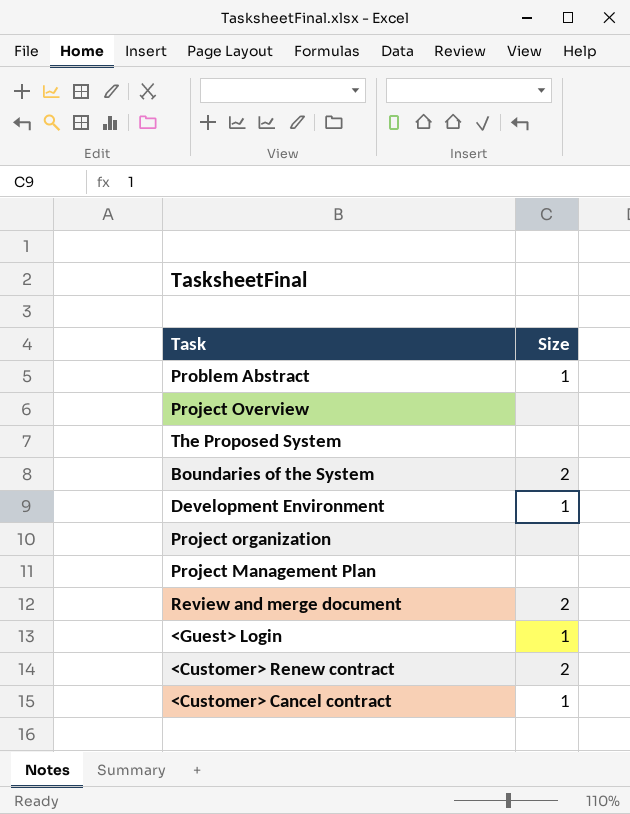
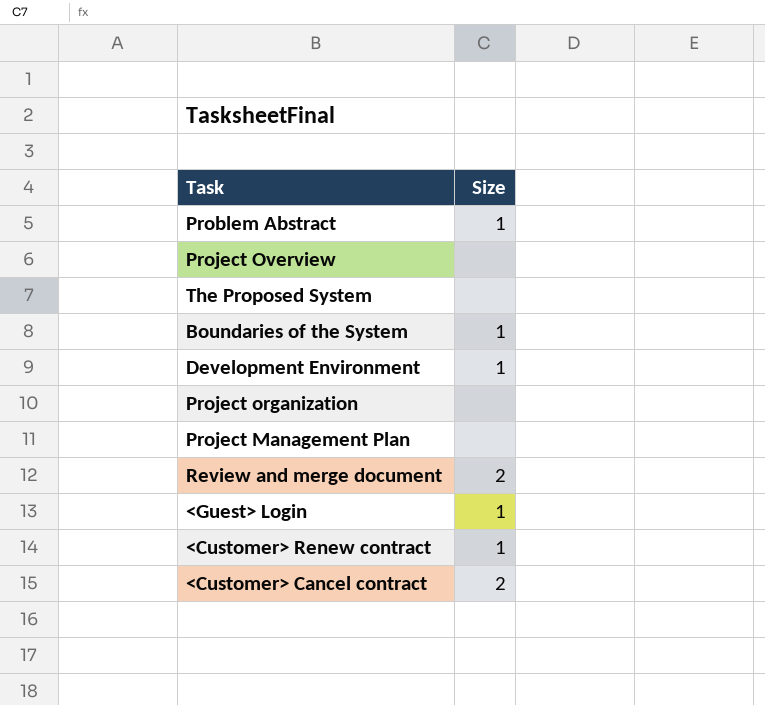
Boundaries of the System | Size: 2 -> 1
<Customer> Renew contract | Size: 2 -> 1
<Customer> Cancel contract | Size: 1 -> 2

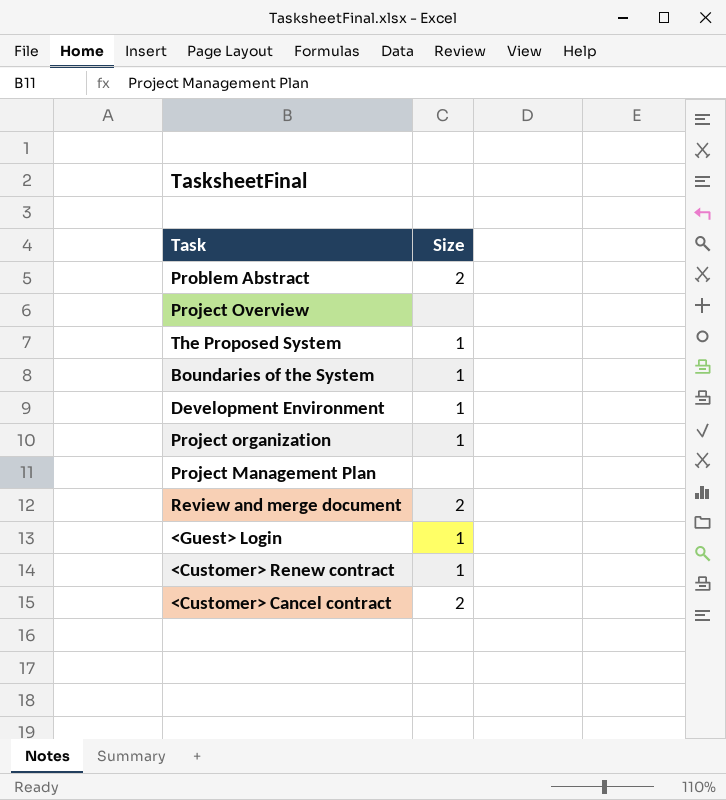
Problem Abstract | Size: 1 -> 2
The Proposed System | Size: none -> 1
Project organization | Size: none -> 1

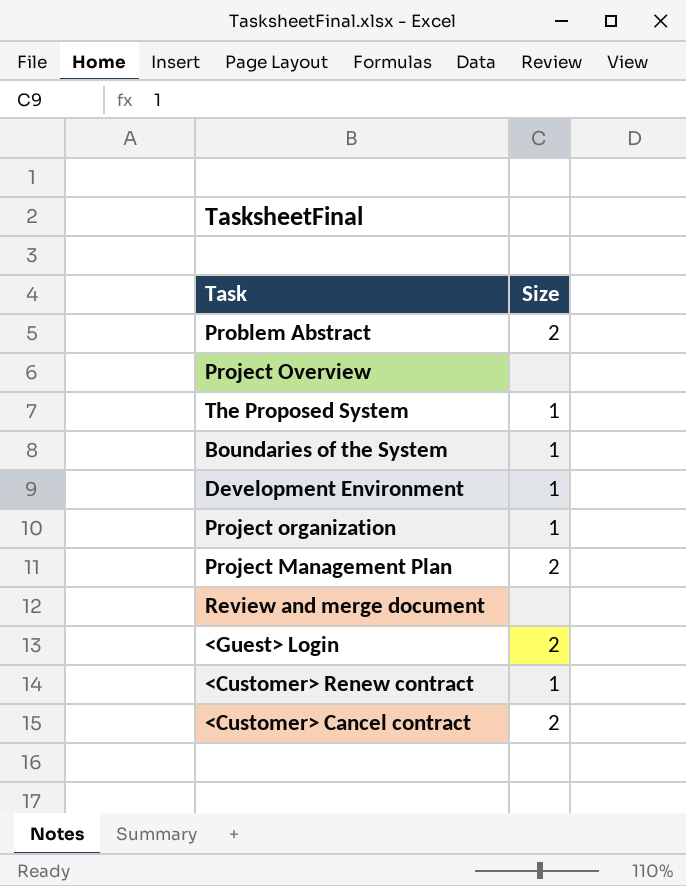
Project Management Plan | Size: none -> 2
Review and merge document | Size: 2 -> none
<Guest> Login | Size: 1 -> 2

